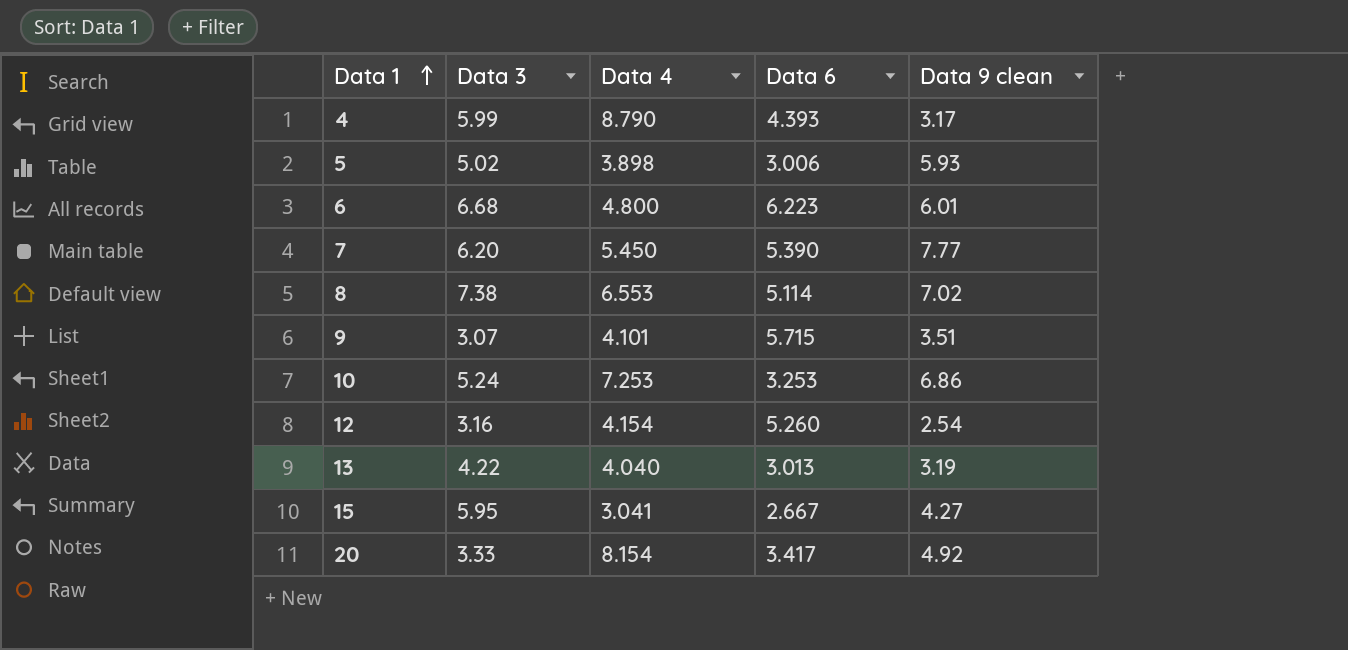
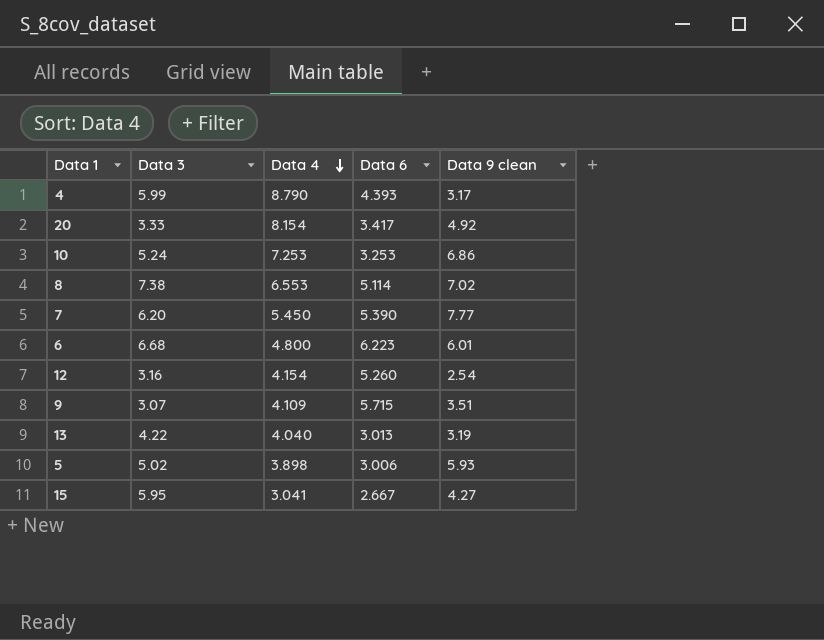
row order: Data 1 ascending -> Data 4 descending
9 | Data 4: 4.101 -> 4.109

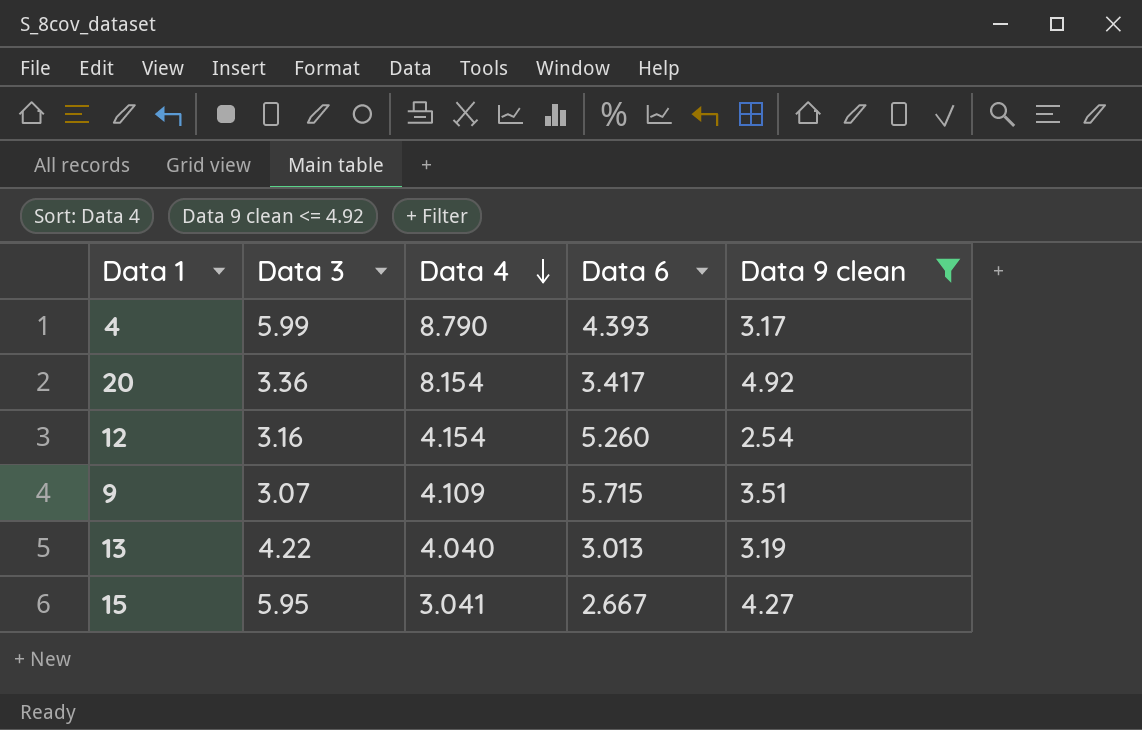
filter: none -> Data 9 clean <= 4.92
20 | Data 3: 3.33 -> 3.36

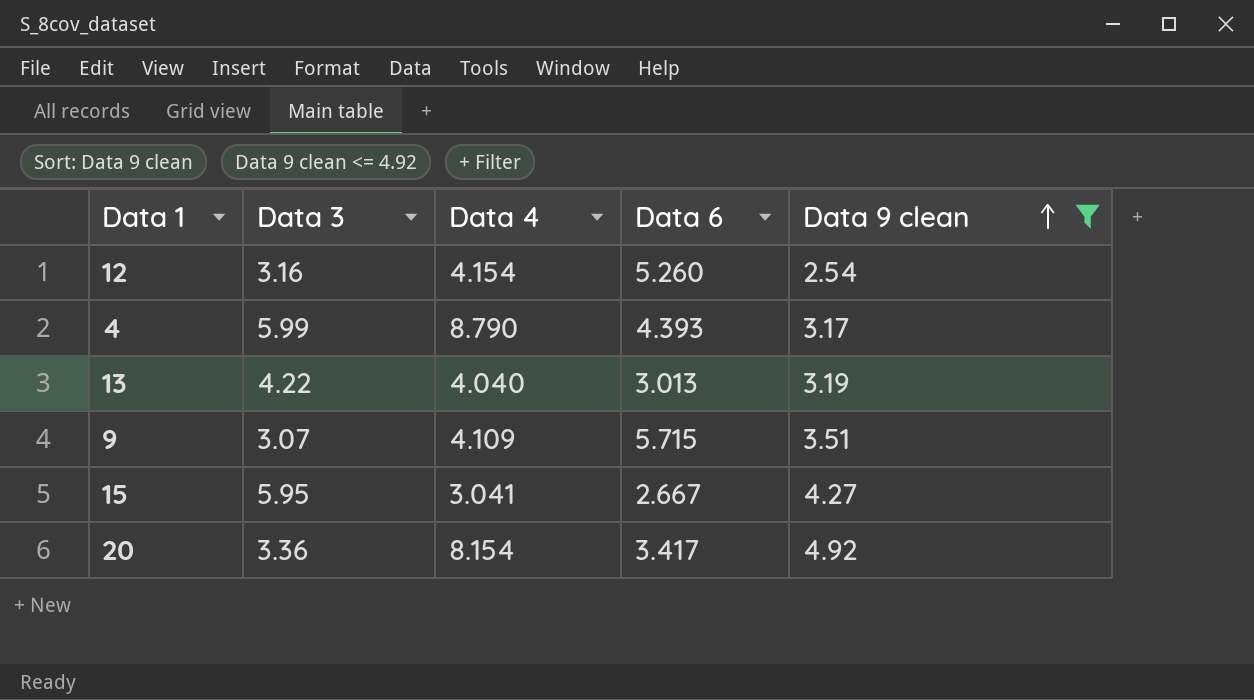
row order: Data 4 descending -> Data 9 clean ascending

